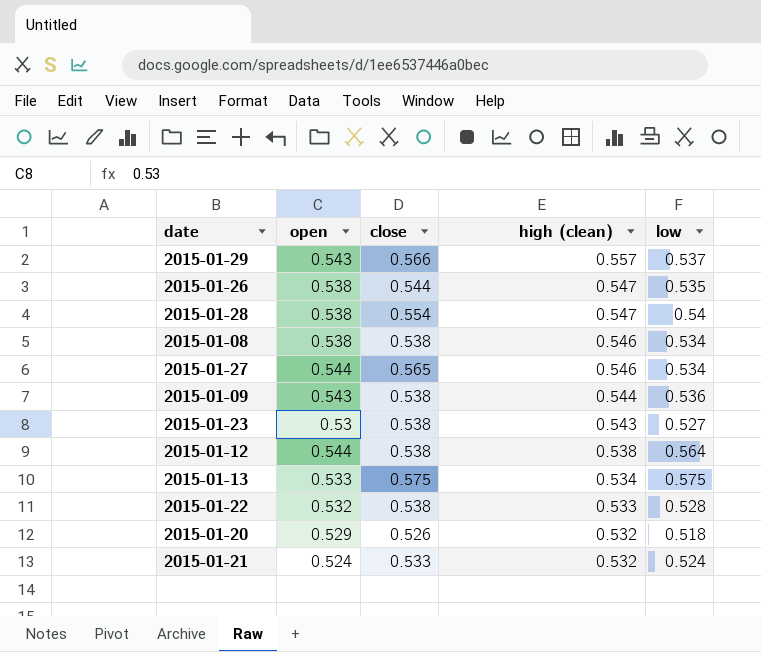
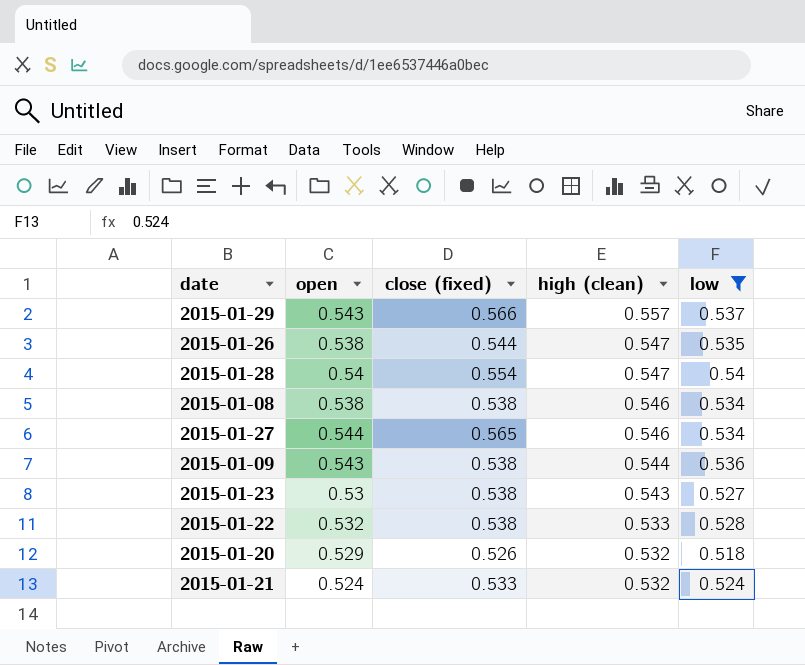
filter: none -> low <= 0.54
column name: close -> close (fixed)
2015-01-28 | open: 0.538 -> 0.54

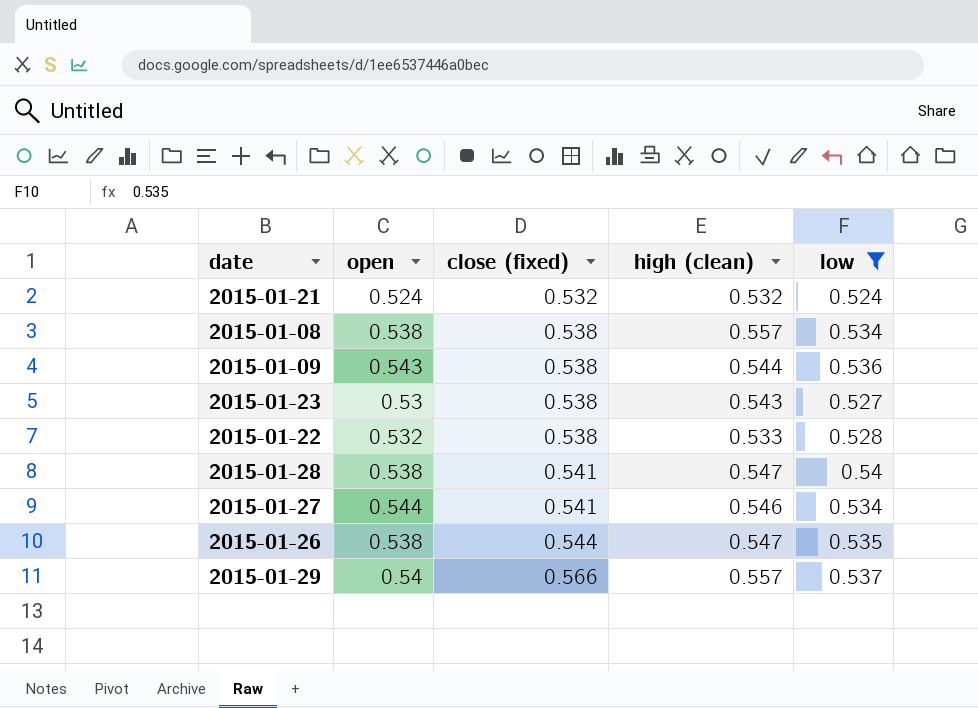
row order: high (clean) descending -> close (fixed) ascending
row 2015-01-20: 0.529 | 0.526 | 0.532 | 0.518 -> none
2015-01-21 | close (fixed): 0.533 -> 0.532
2015-01-08 | high (clean): 0.546 -> 0.557
2015-01-28 | open: 0.54 -> 0.538
2015-01-28 | close (fixed): 0.554 -> 0.541
2015-01-27 | close (fixed): 0.565 -> 0.541
2015-01-29 | open: 0.543 -> 0.54

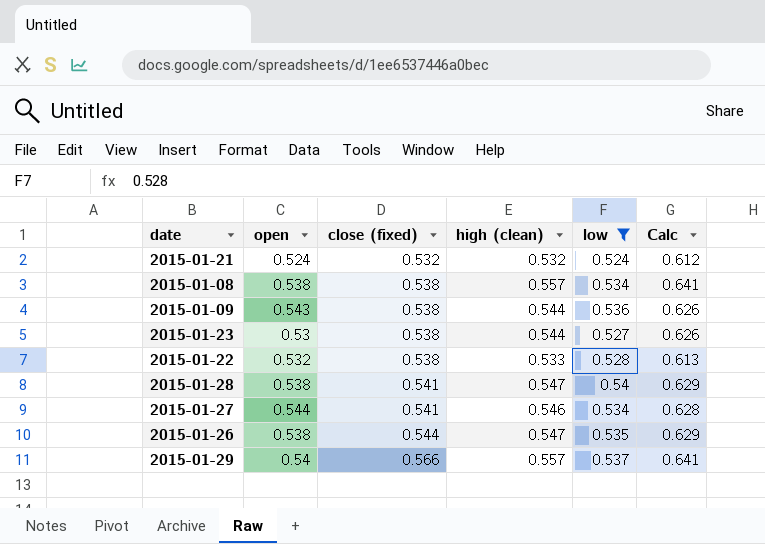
column Calc | formula: none -> [high (clean)] * 1.15
2015-01-23 | high (clean): 0.543 -> 0.544

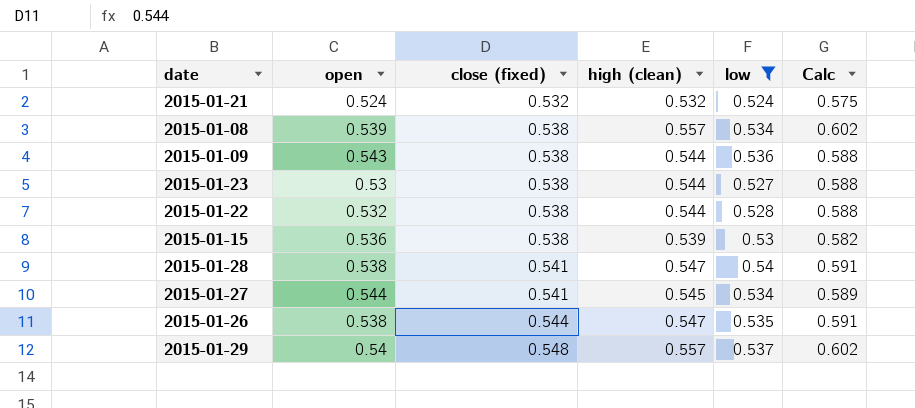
column Calc | formula: [high (clean)] * 1.15 -> [high (clean)] * 1.08
2015-01-08 | open: 0.538 -> 0.539
2015-01-22 | high (clean): 0.533 -> 0.544
row 2015-01-15: none -> 0.536 | 0.538 | 0.539 | 0.53 | 0.582
2015-01-27 | high (clean): 0.546 -> 0.545
2015-01-29 | close (fixed): 0.566 -> 0.548

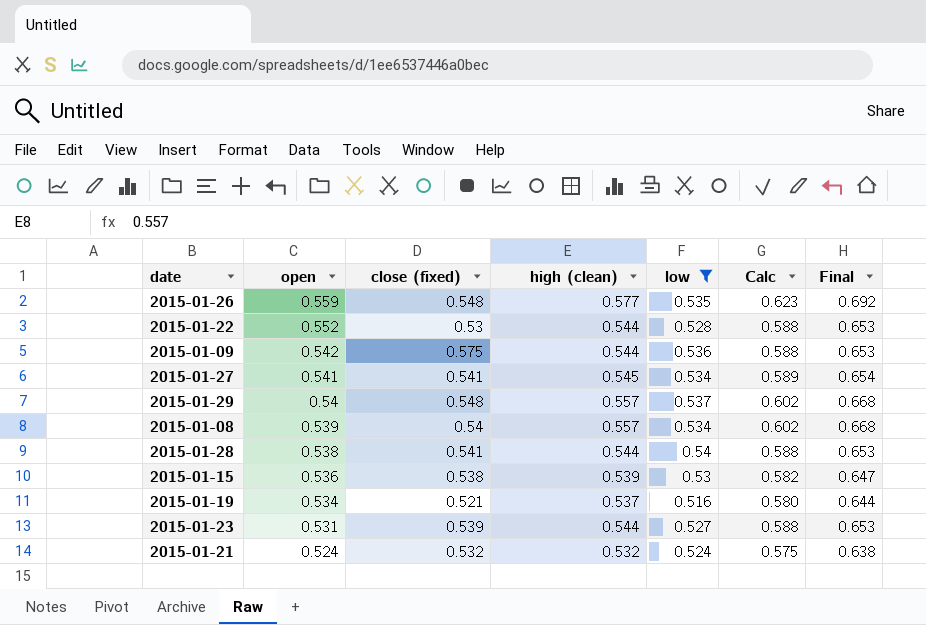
row order: close (fixed) ascending -> open descending
column Final | formula: none -> [high (clean)] * 1.2
2015-01-26 | open: 0.538 -> 0.559
2015-01-26 | close (fixed): 0.544 -> 0.548
2015-01-26 | high (clean): 0.547 -> 0.577
2015-01-26 | Calc: 0.591 -> 0.623
2015-01-22 | open: 0.532 -> 0.552
2015-01-22 | close (fixed): 0.538 -> 0.53
2015-01-09 | open: 0.543 -> 0.542
2015-01-09 | close (fixed): 0.538 -> 0.575
2015-01-27 | open: 0.544 -> 0.541
2015-01-08 | close (fixed): 0.538 -> 0.54
2015-01-28 | high (clean): 0.547 -> 0.544
2015-01-28 | Calc: 0.591 -> 0.588
row 2015-01-19: none -> 0.534 | 0.521 | 0.537 | 0.516 | 0.580 | 0.644
2015-01-23 | open: 0.53 -> 0.531
2015-01-23 | close (fixed): 0.538 -> 0.539

